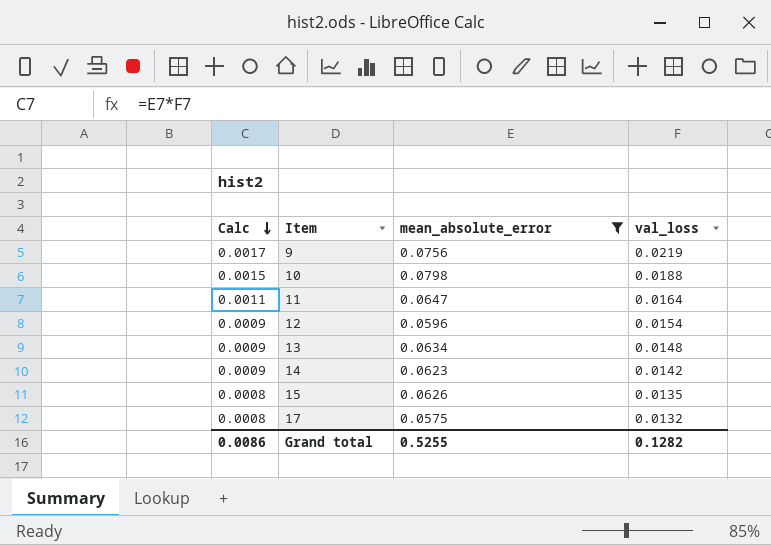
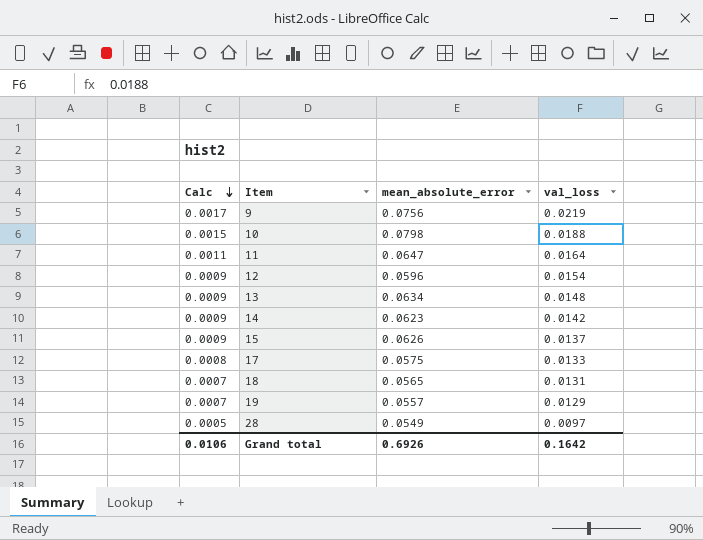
filter: mean_absolute_error >= 0.0575 -> none
15 | Calc: 0.0008 -> 0.0009
15 | val_loss: 0.0135 -> 0.0137
17 | val_loss: 0.0132 -> 0.0133
Grand total | Calc: 0.0086 -> 0.0106
Grand total | mean_absolute_error: 0.5255 -> 0.6926
Grand total | val_loss: 0.1282 -> 0.1642

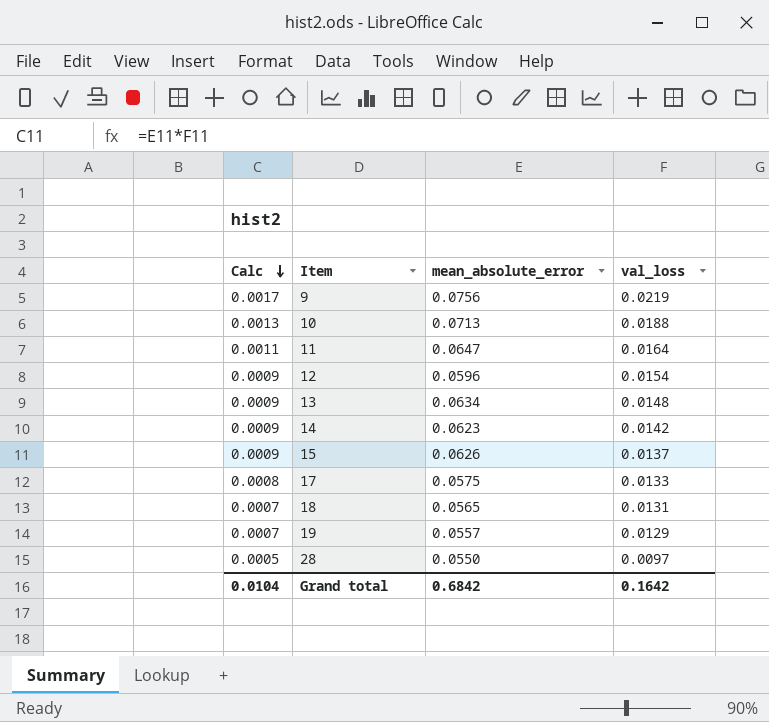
10 | Calc: 0.0015 -> 0.0013
10 | mean_absolute_error: 0.0798 -> 0.0713
28 | mean_absolute_error: 0.0549 -> 0.0550
Grand total | Calc: 0.0106 -> 0.0104
Grand total | mean_absolute_error: 0.6926 -> 0.6842

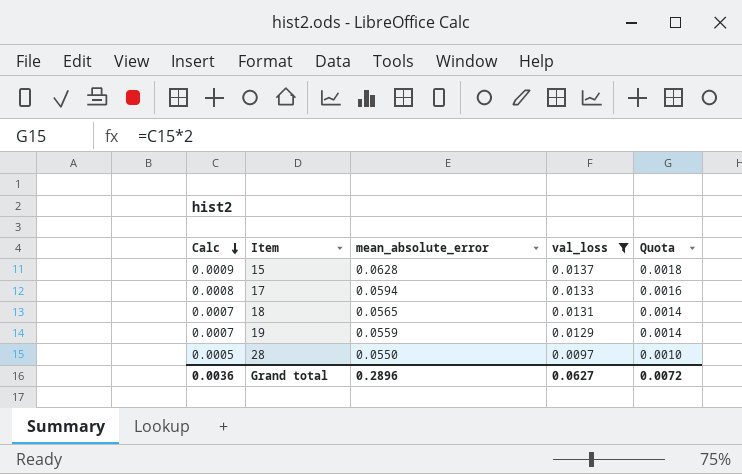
filter: none -> val_loss <= 0.0137
column Quota | formula: none -> [Calc] * 2
15 | mean_absolute_error: 0.0626 -> 0.0628
17 | mean_absolute_error: 0.0575 -> 0.0594
19 | mean_absolute_error: 0.0557 -> 0.0559
Grand total | Calc: 0.0104 -> 0.0036
Grand total | mean_absolute_error: 0.6842 -> 0.2896
Grand total | val_loss: 0.1642 -> 0.0627

